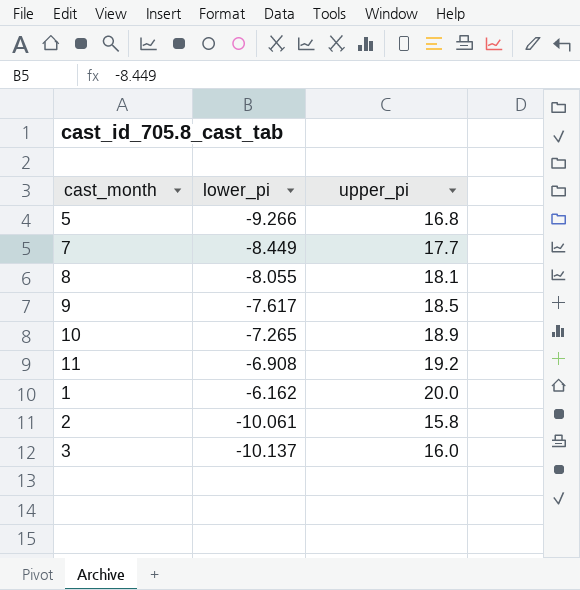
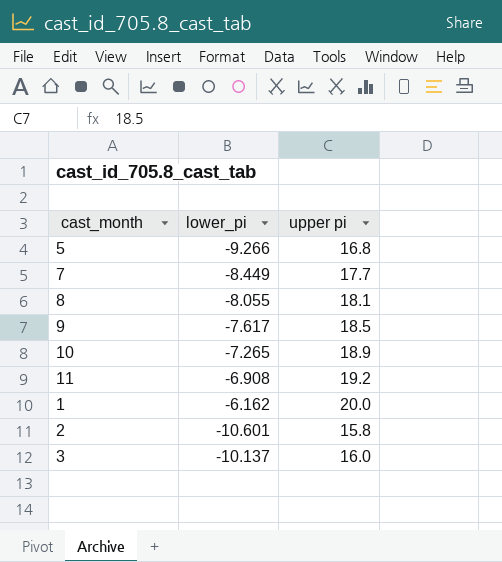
column name: upper_pi -> upper pi
2 | lower_pi: -10.061 -> -10.601

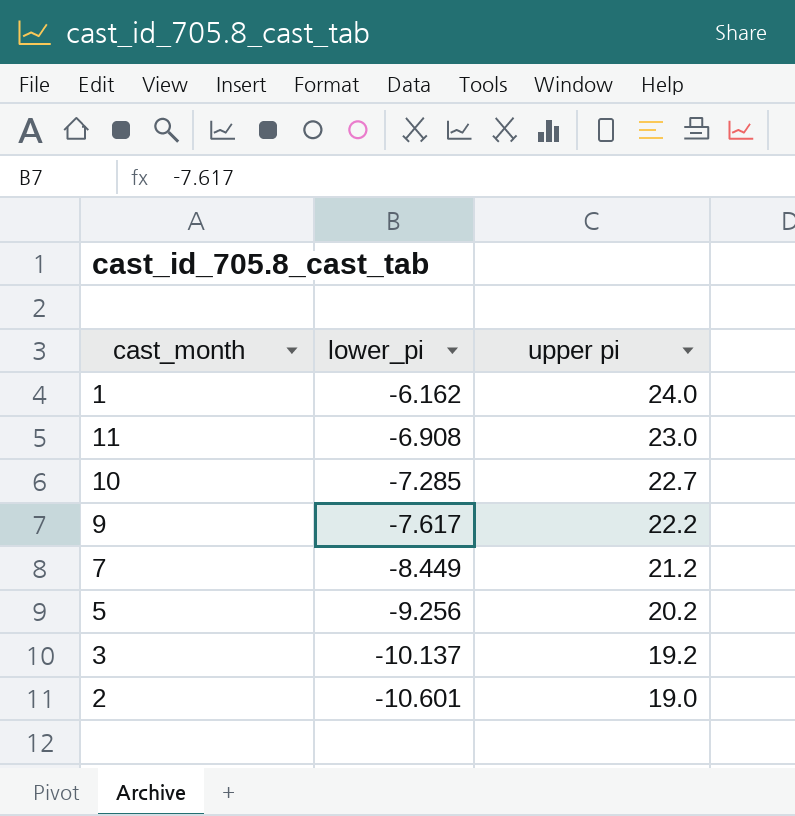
row order: none -> lower_pi descending
row 8: -8.055 | 18.1 -> none
1 | upper pi: 20.0 -> 24.0
11 | upper pi: 19.2 -> 23.0
10 | lower_pi: -7.265 -> -7.285
10 | upper pi: 18.9 -> 22.7
9 | upper pi: 18.5 -> 22.2
7 | upper pi: 17.7 -> 21.2
5 | lower_pi: -9.266 -> -9.256
5 | upper pi: 16.8 -> 20.2
3 | upper pi: 16.0 -> 19.2
2 | upper pi: 15.8 -> 19.0

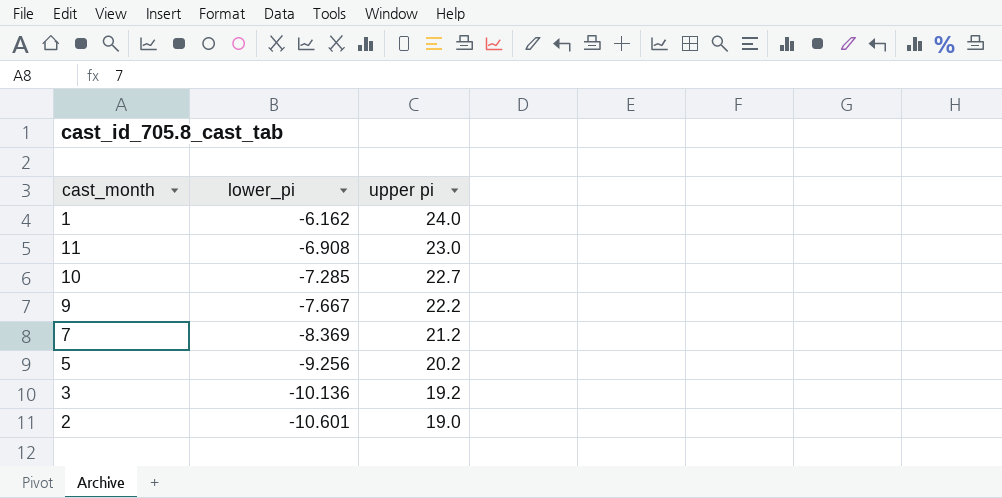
9 | lower_pi: -7.617 -> -7.667
7 | lower_pi: -8.449 -> -8.369
3 | lower_pi: -10.137 -> -10.136

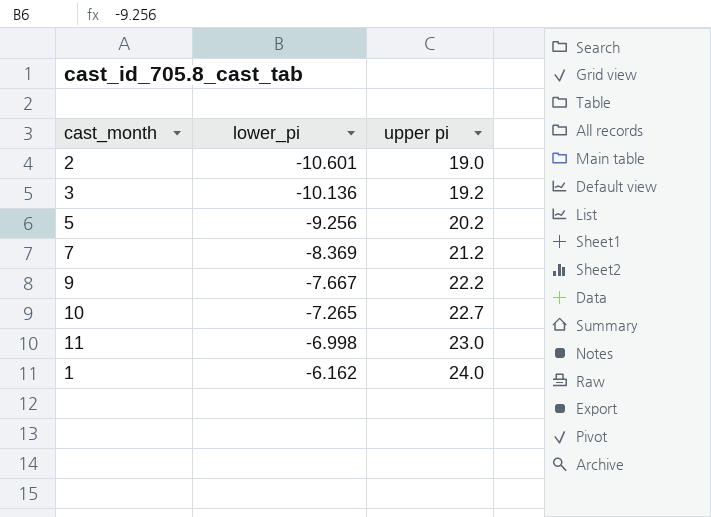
row order: lower_pi descending -> lower_pi ascending
10 | lower_pi: -7.285 -> -7.265
11 | lower_pi: -6.908 -> -6.998

